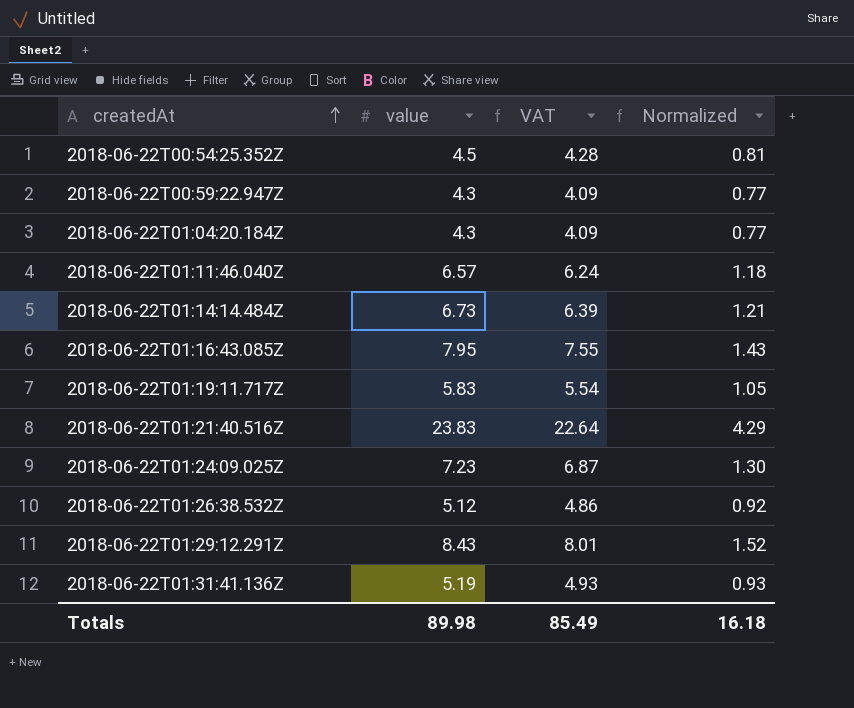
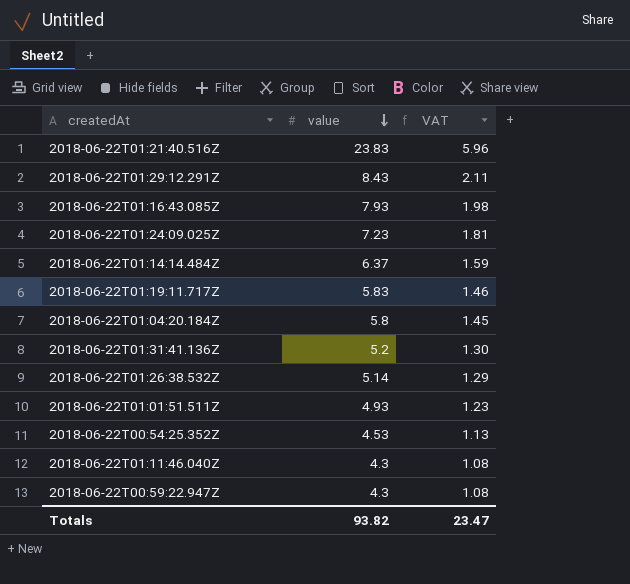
row order: createdAt ascending -> value descending
column Normalized | formula: [value] * 0.18 -> none
column VAT | formula: [value] * 0.95 -> [value] * 0.25
2018-06-22T01:16:43.085Z | value: 7.95 -> 7.93
2018-06-22T01:14:14.484Z | value: 6.73 -> 6.37
2018-06-22T01:04:20.184Z | value: 4.3 -> 5.8
2018-06-22T01:31:41.136Z | value: 5.19 -> 5.2
2018-06-22T01:26:38.532Z | value: 5.12 -> 5.14
row 2018-06-22T01:01:51.511Z: none -> 4.93 | 1.23
2018-06-22T00:54:25.352Z | value: 4.5 -> 4.53
2018-06-22T01:11:46.040Z | value: 6.57 -> 4.3
Totals | value: 89.98 -> 93.82
Totals | VAT: 85.49 -> 23.47

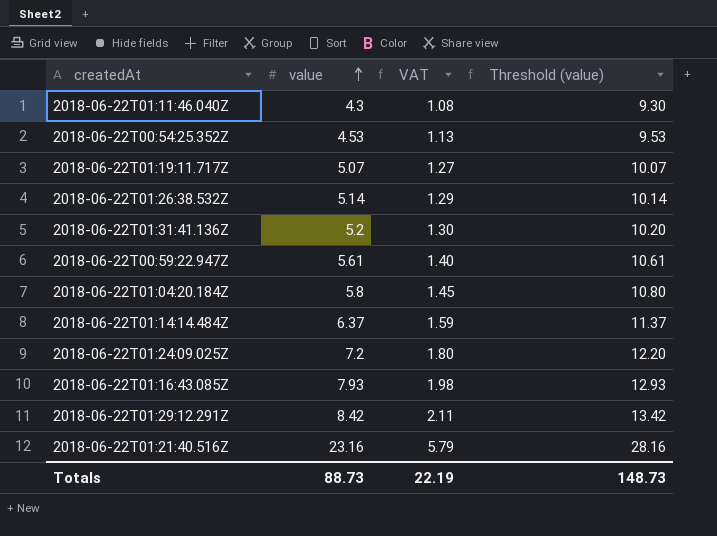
row order: value descending -> value ascending
column Threshold (value) | formula: none -> [value] + 5
row 2018-06-22T01:01:51.511Z: 4.93 | 1.23 -> none
2018-06-22T01:19:11.717Z | value: 5.83 -> 5.07
2018-06-22T01:19:11.717Z | VAT: 1.46 -> 1.27
2018-06-22T00:59:22.947Z | value: 4.3 -> 5.61
2018-06-22T00:59:22.947Z | VAT: 1.08 -> 1.40
2018-06-22T01:24:09.025Z | value: 7.23 -> 7.2
2018-06-22T01:24:09.025Z | VAT: 1.81 -> 1.80
2018-06-22T01:29:12.291Z | value: 8.43 -> 8.42
2018-06-22T01:21:40.516Z | value: 23.83 -> 23.16
2018-06-22T01:21:40.516Z | VAT: 5.96 -> 5.79
Totals | value: 93.82 -> 88.73
Totals | VAT: 23.47 -> 22.19

